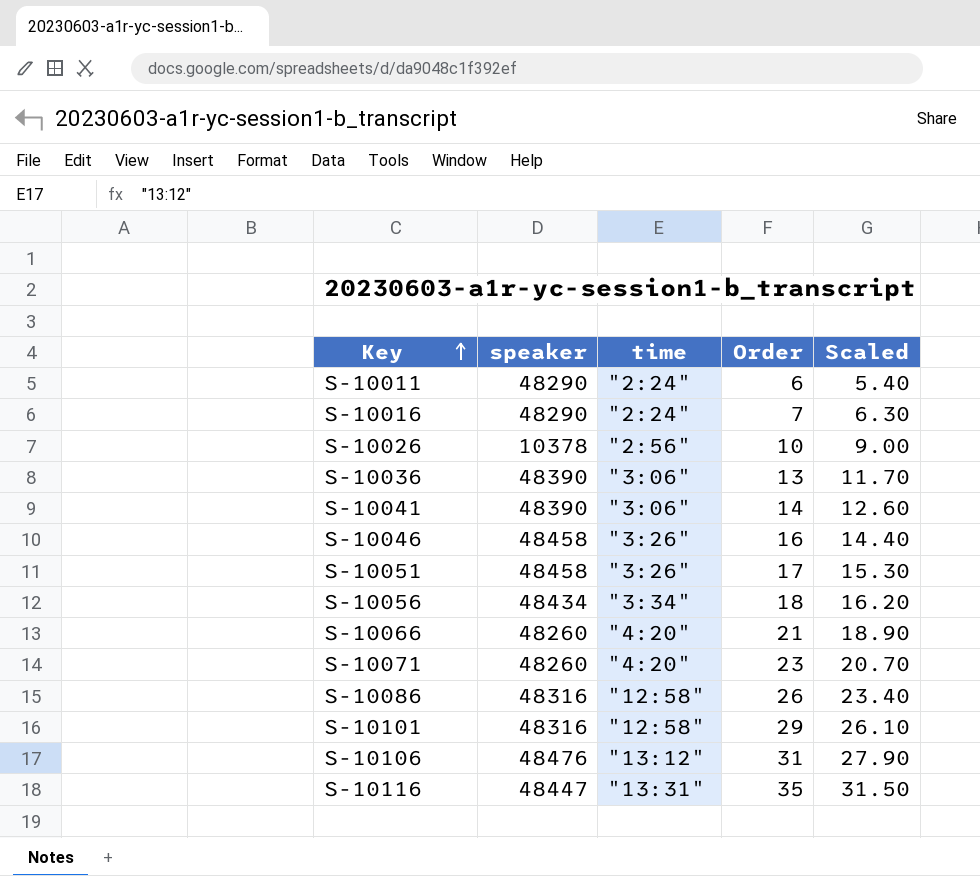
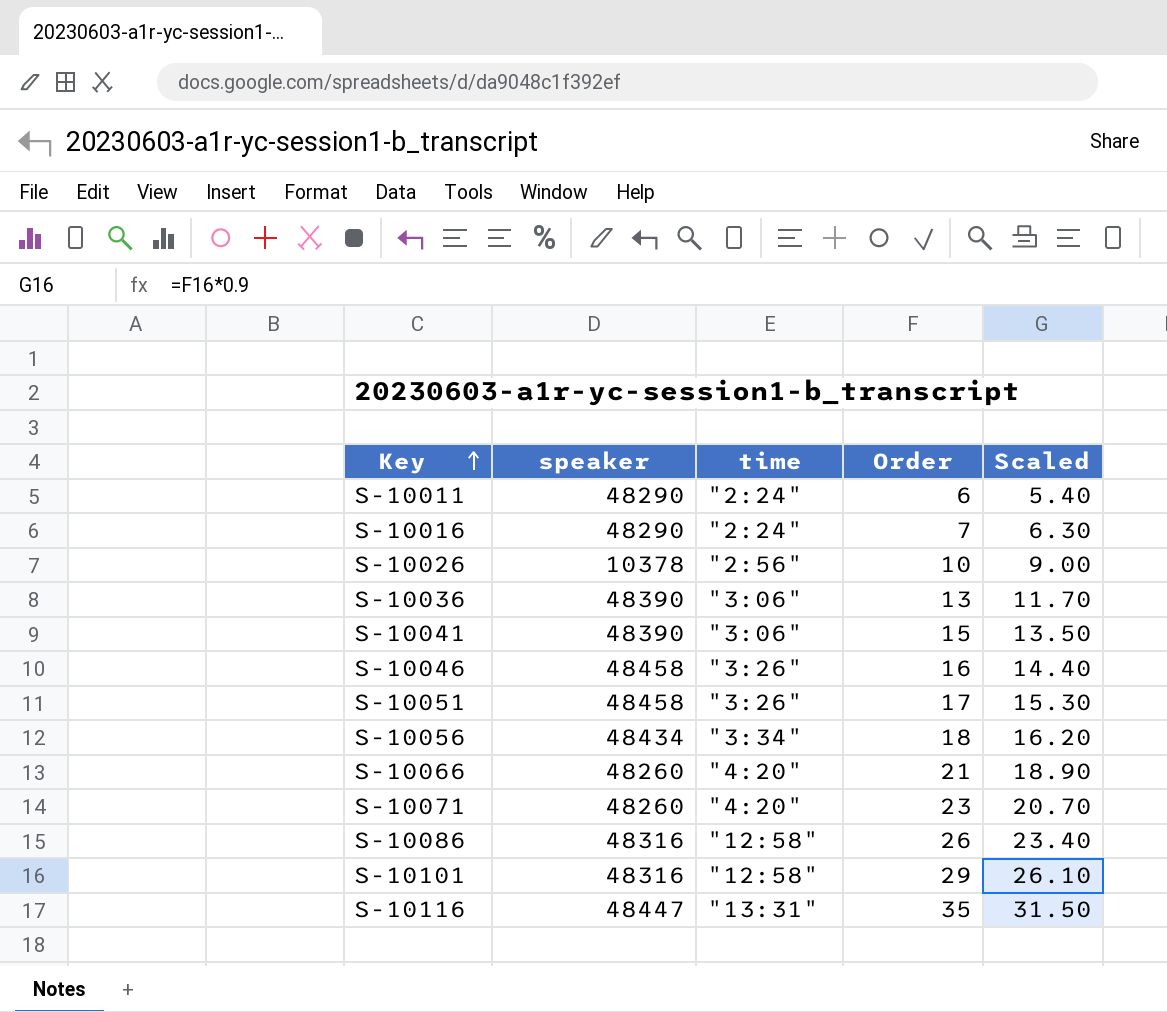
row S-10106: 48476 | "13:12" | 31 | 27.90 -> none
S-10041 | Order: 14 -> 15
S-10041 | Scaled: 12.60 -> 13.50

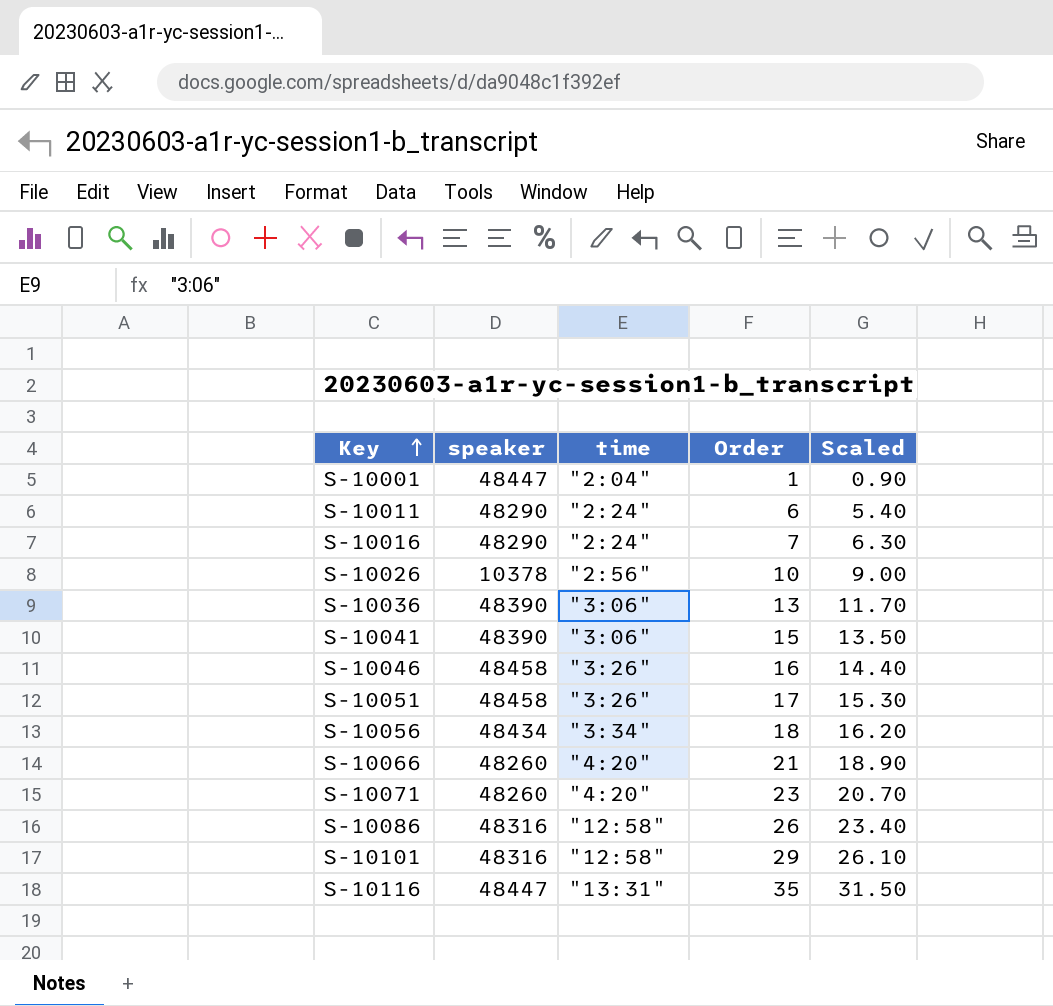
row S-10001: none -> 48447 | "2:04" | 1 | 0.90

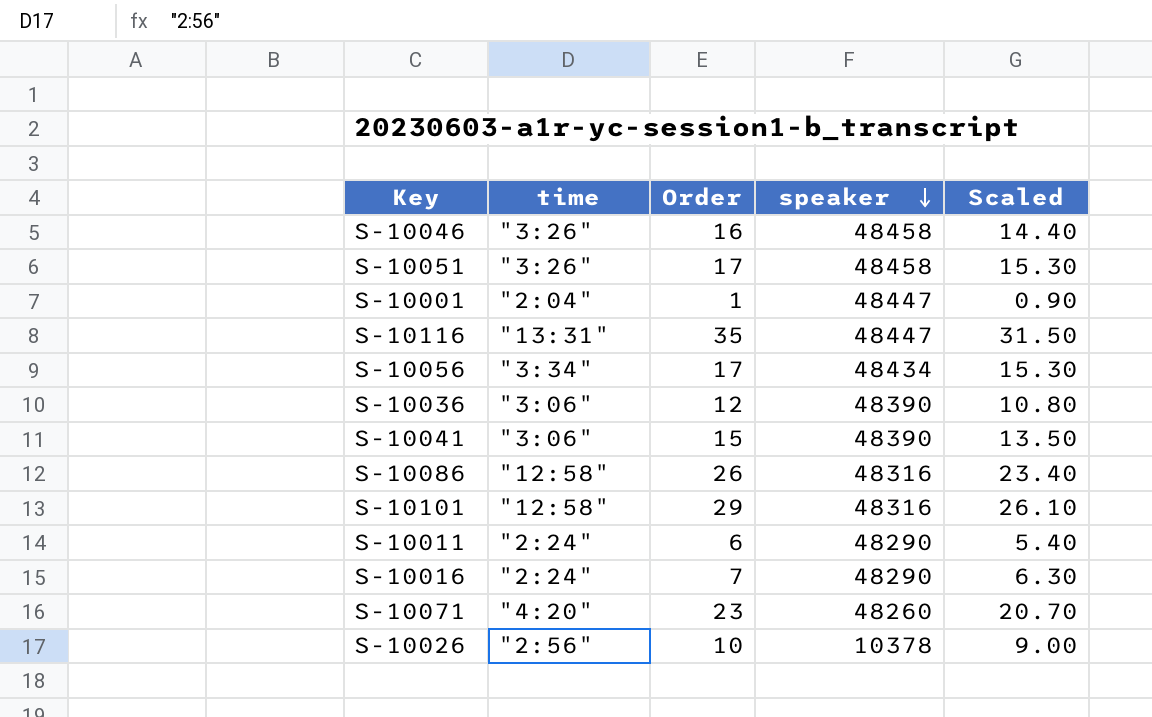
row order: Key ascending -> speaker descending
column speaker | position: 2 -> 4
row S-10066: 48260 | "4:20" | 21 | 18.90 -> none
S-10056 | Order: 18 -> 17
S-10056 | Scaled: 16.20 -> 15.30
S-10036 | Order: 13 -> 12
S-10036 | Scaled: 11.70 -> 10.80

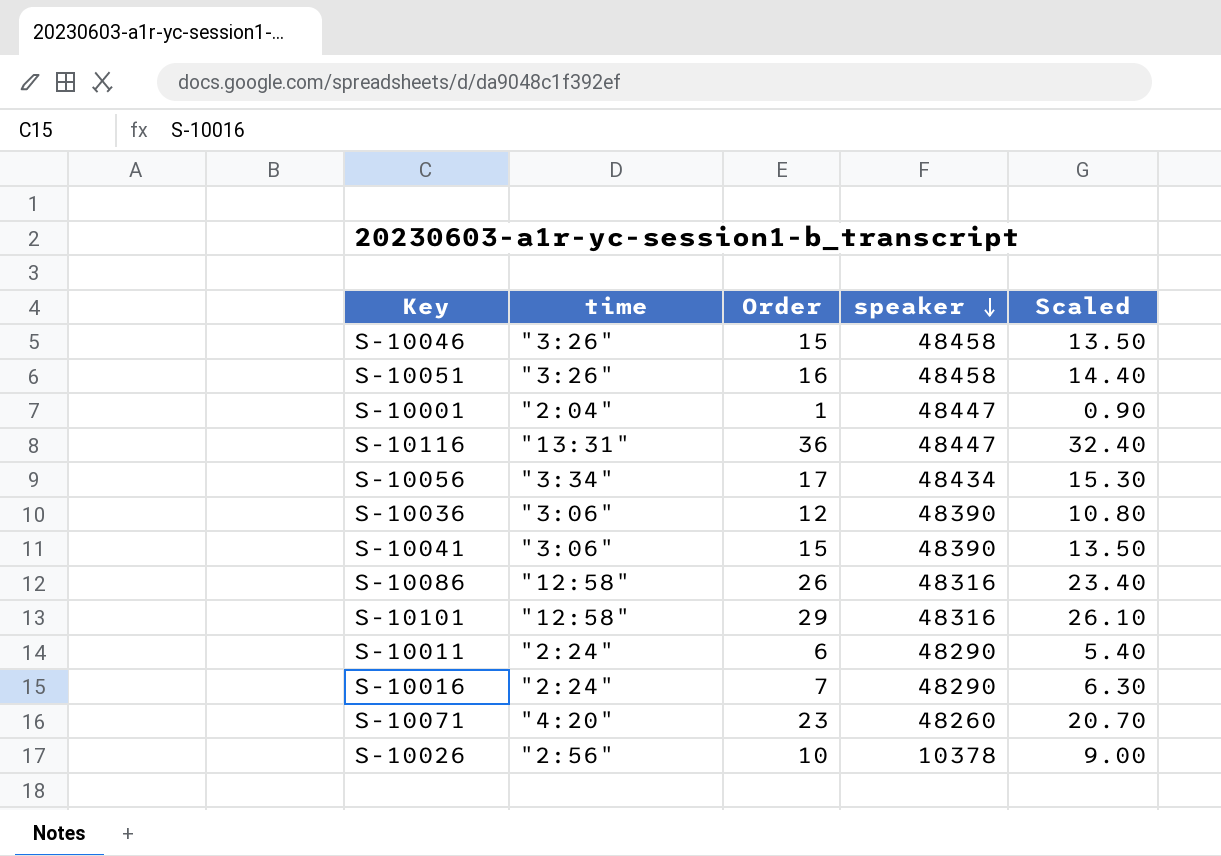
S-10046 | Order: 16 -> 15
S-10046 | Scaled: 14.40 -> 13.50
S-10051 | Order: 17 -> 16
S-10051 | Scaled: 15.30 -> 14.40
S-10116 | Order: 35 -> 36
S-10116 | Scaled: 31.50 -> 32.40

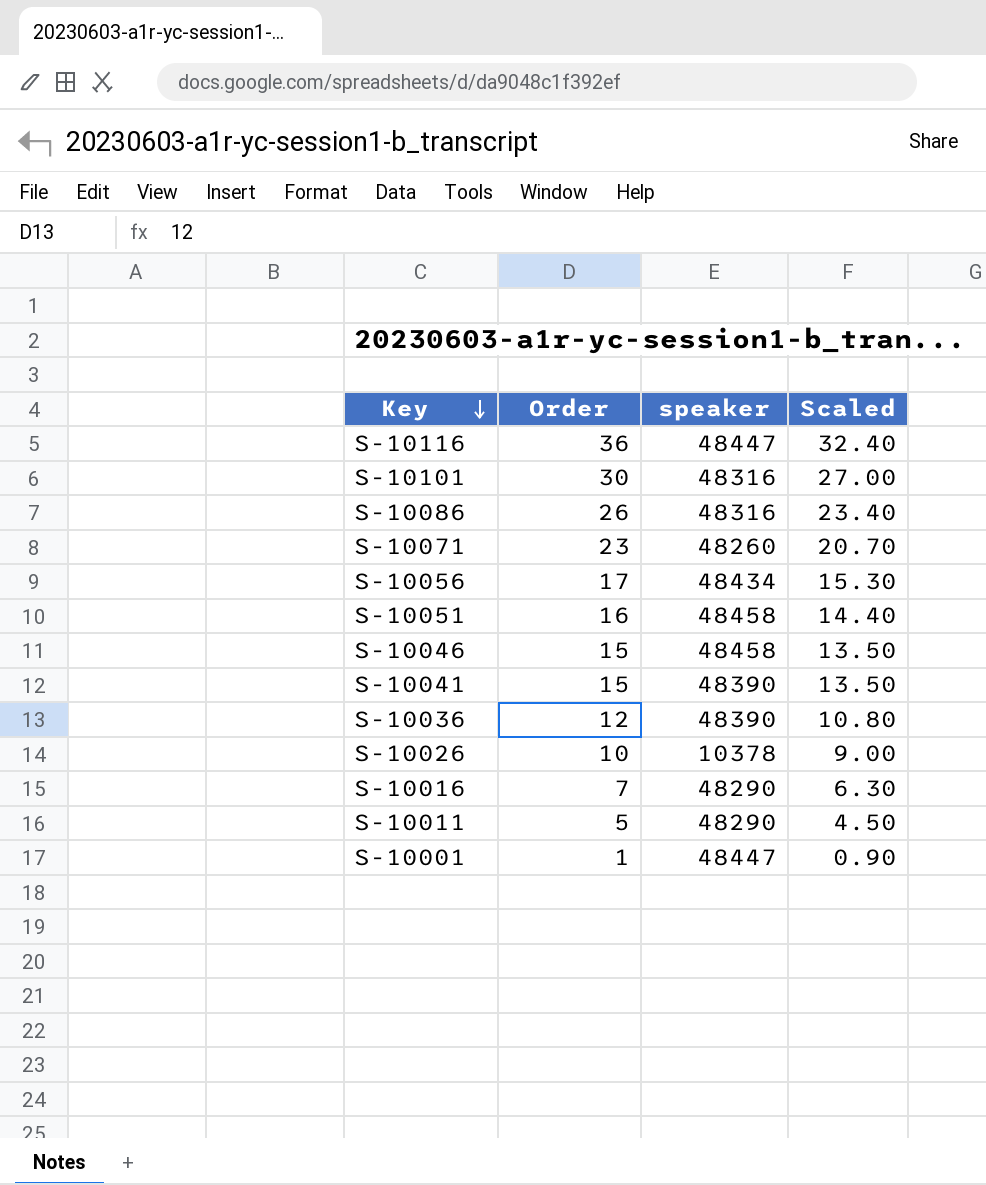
row order: speaker descending -> Key descending
column time | position: 2 -> none
S-10101 | Order: 29 -> 30
S-10101 | Scaled: 26.10 -> 27.00
S-10011 | Order: 6 -> 5
S-10011 | Scaled: 5.40 -> 4.50

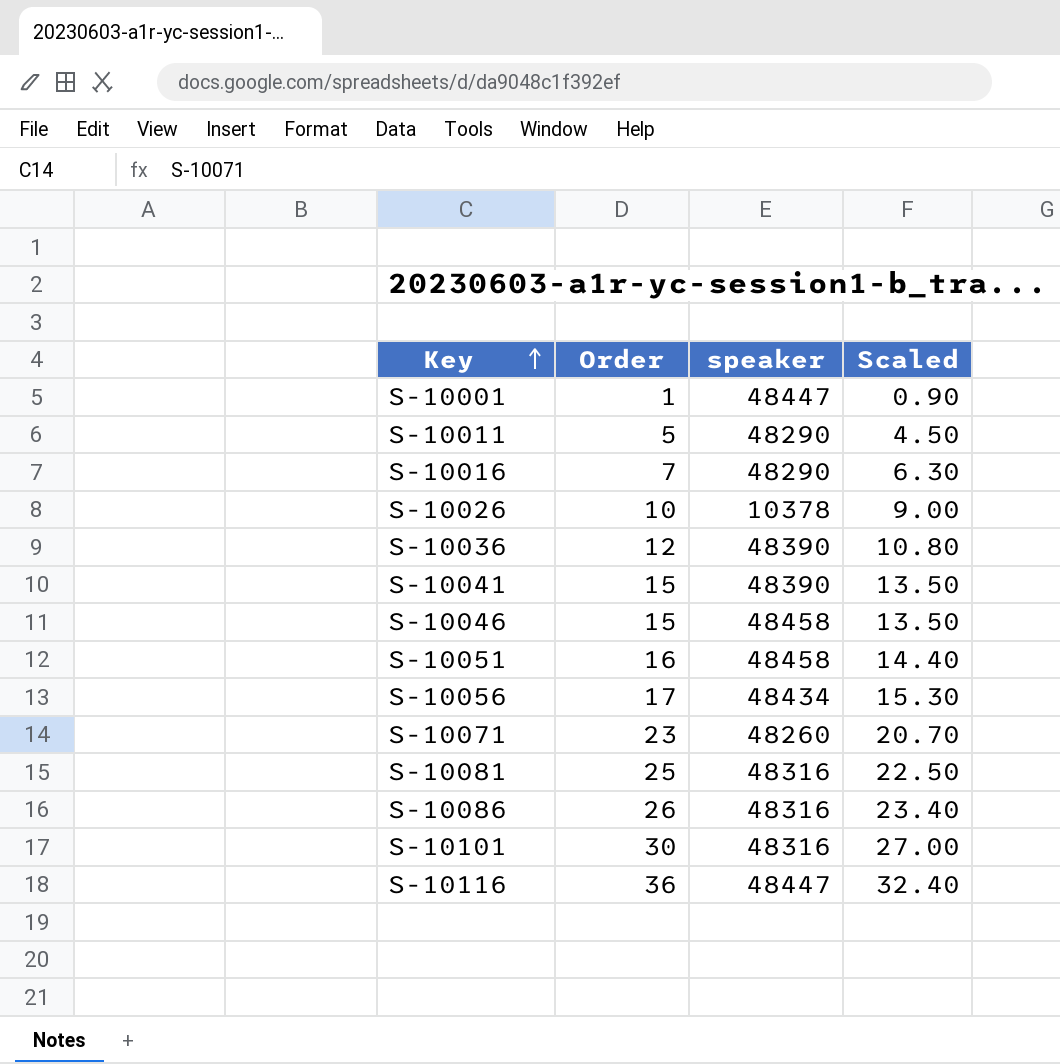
row order: Key descending -> Key ascending
row S-10081: none -> 25 | 48316 | 22.50

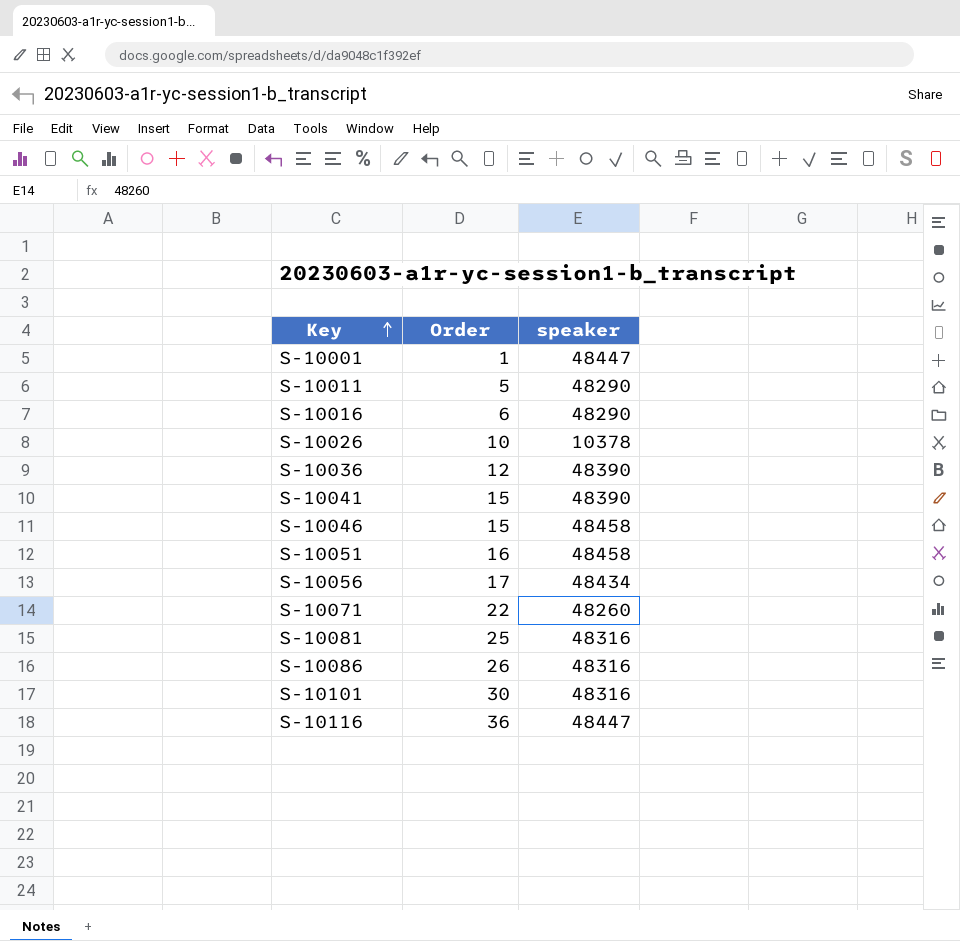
column Scaled | formula: [Order] * 0.9 -> none
S-10016 | Order: 7 -> 6
S-10071 | Order: 23 -> 22

